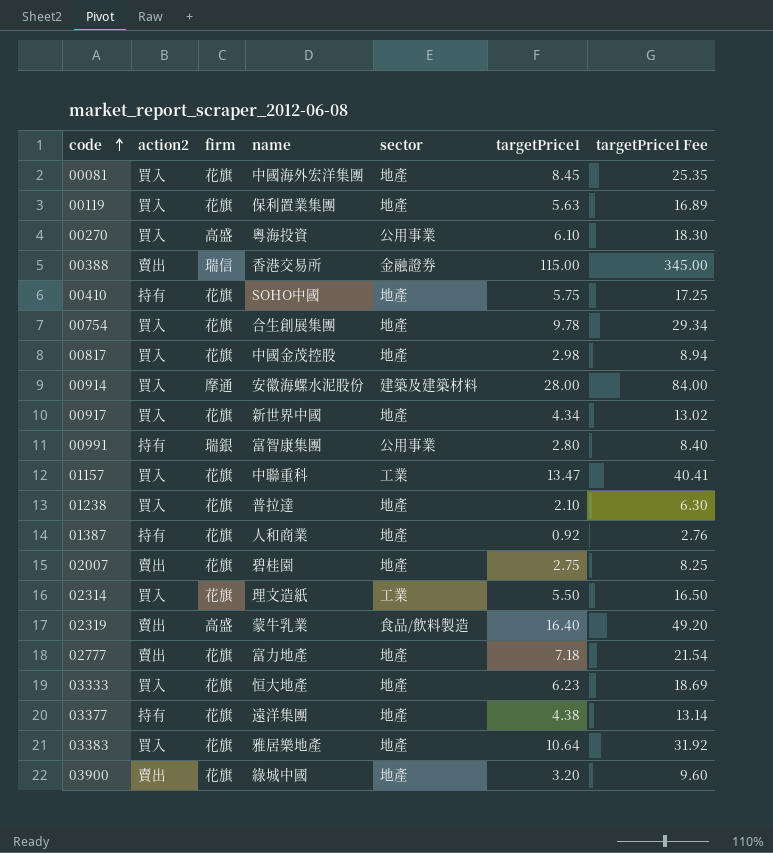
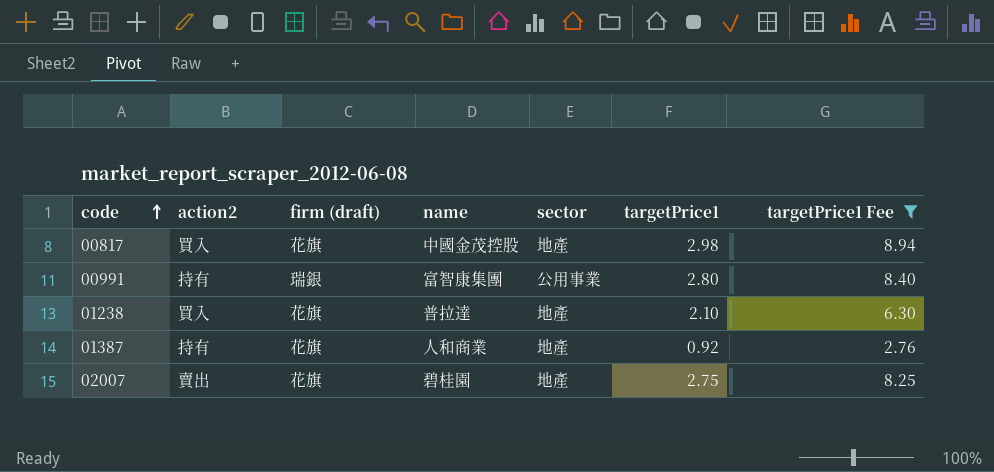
filter: none -> targetPrice1 Fee <= 8.94
column name: firm -> firm (draft)

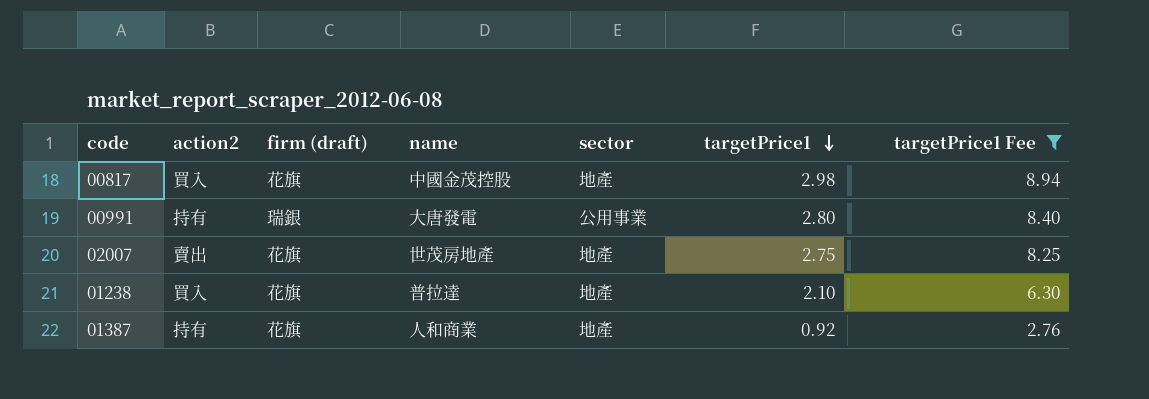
row order: code ascending -> targetPrice1 descending
00991 | name: 富智康集團 -> 大唐發電
02007 | name: 碧桂園 -> 世茂房地產

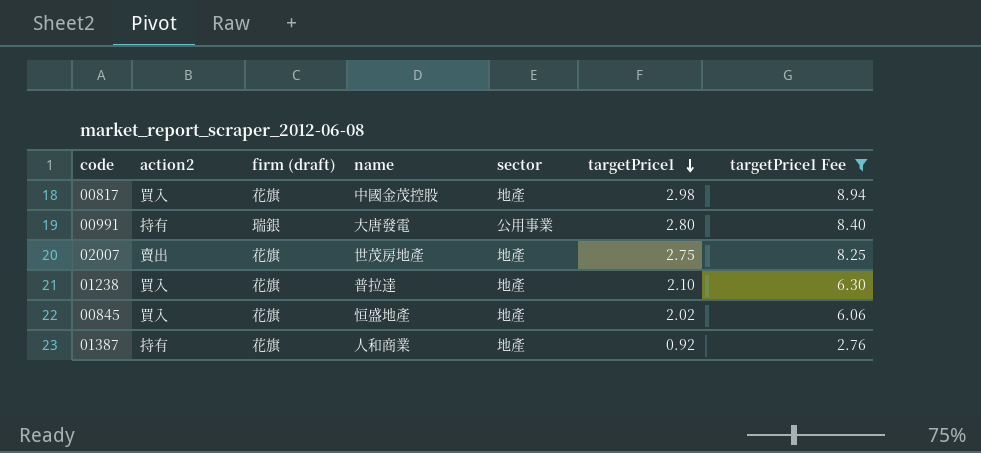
row 00845: none -> 買入 | 花旗 | 恒盛地產 | 地產 | 2.02 | 6.06

